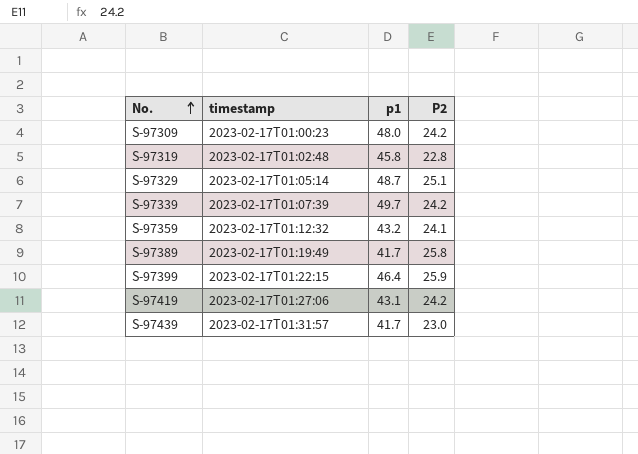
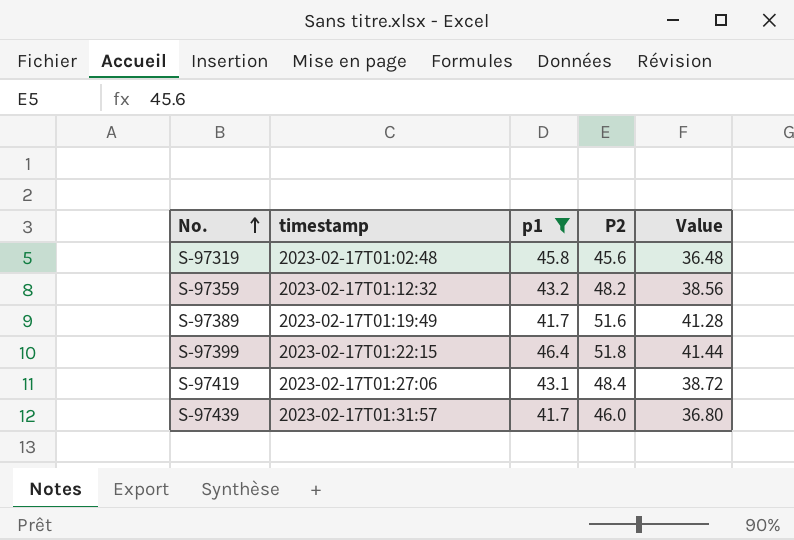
filter: none -> p1 <= 46.4
column Value | formula: none -> [P2] * 0.8
S-97319 | P2: 22.8 -> 45.6
S-97359 | P2: 24.1 -> 48.2
S-97389 | P2: 25.8 -> 51.6
S-97399 | P2: 25.9 -> 51.8
S-97419 | P2: 24.2 -> 48.4
S-97439 | P2: 23.0 -> 46.0

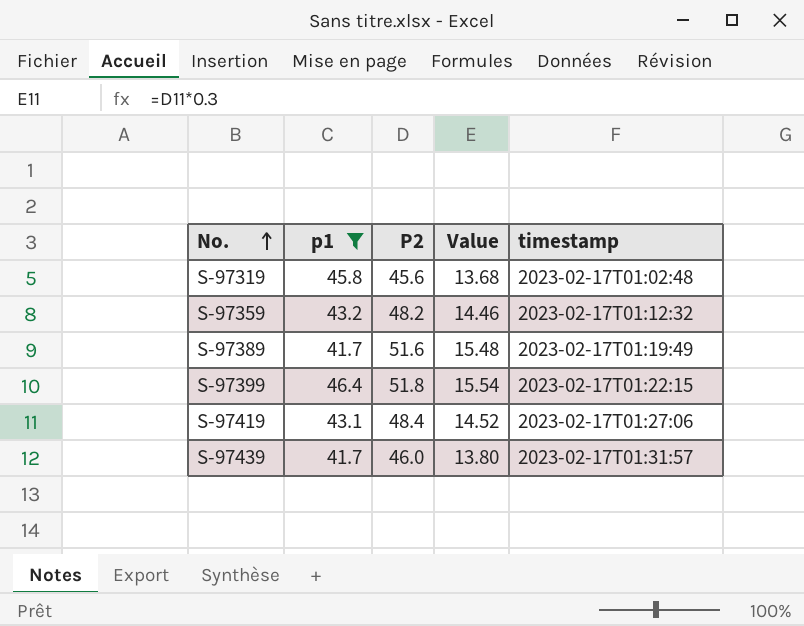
column Value | formula: [P2] * 0.8 -> [P2] * 0.3
column timestamp | position: 2 -> 5

